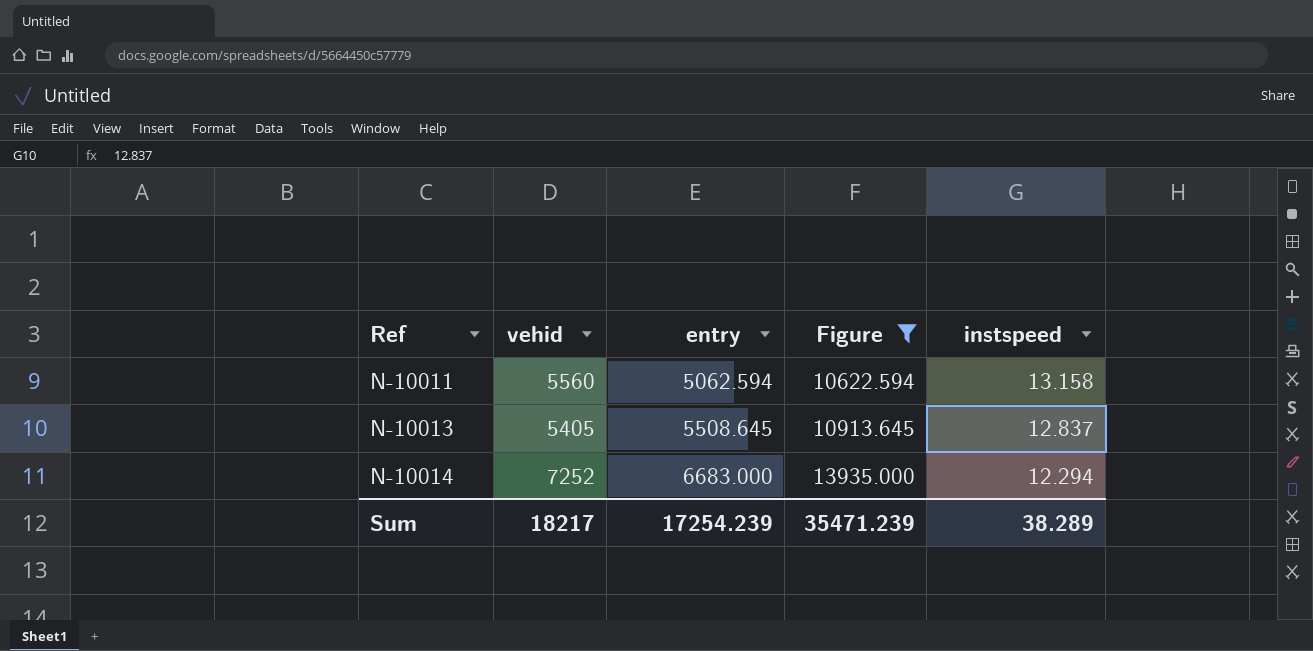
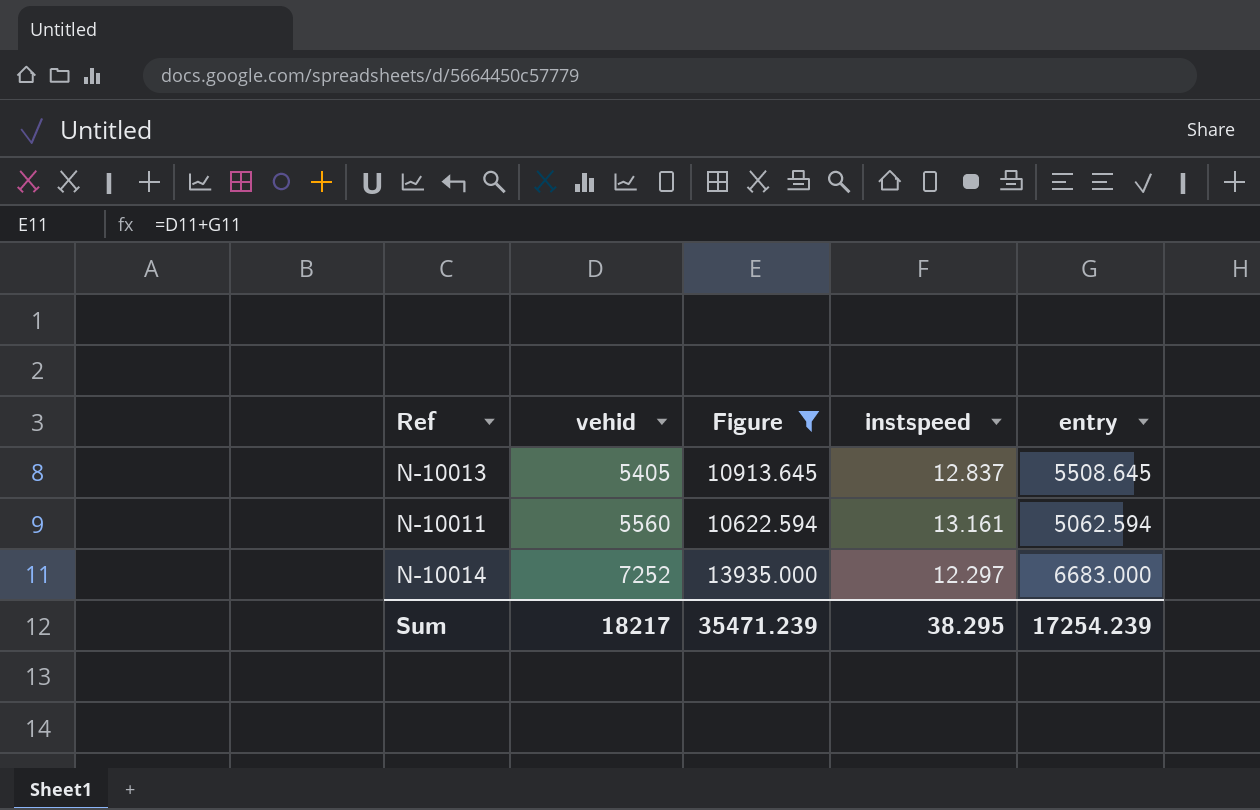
row order: Ref ascending -> vehid ascending
column entry | position: 3 -> 5
N-10011 | instspeed: 13.158 -> 13.161
N-10014 | instspeed: 12.294 -> 12.297
Sum | instspeed: 38.289 -> 38.295

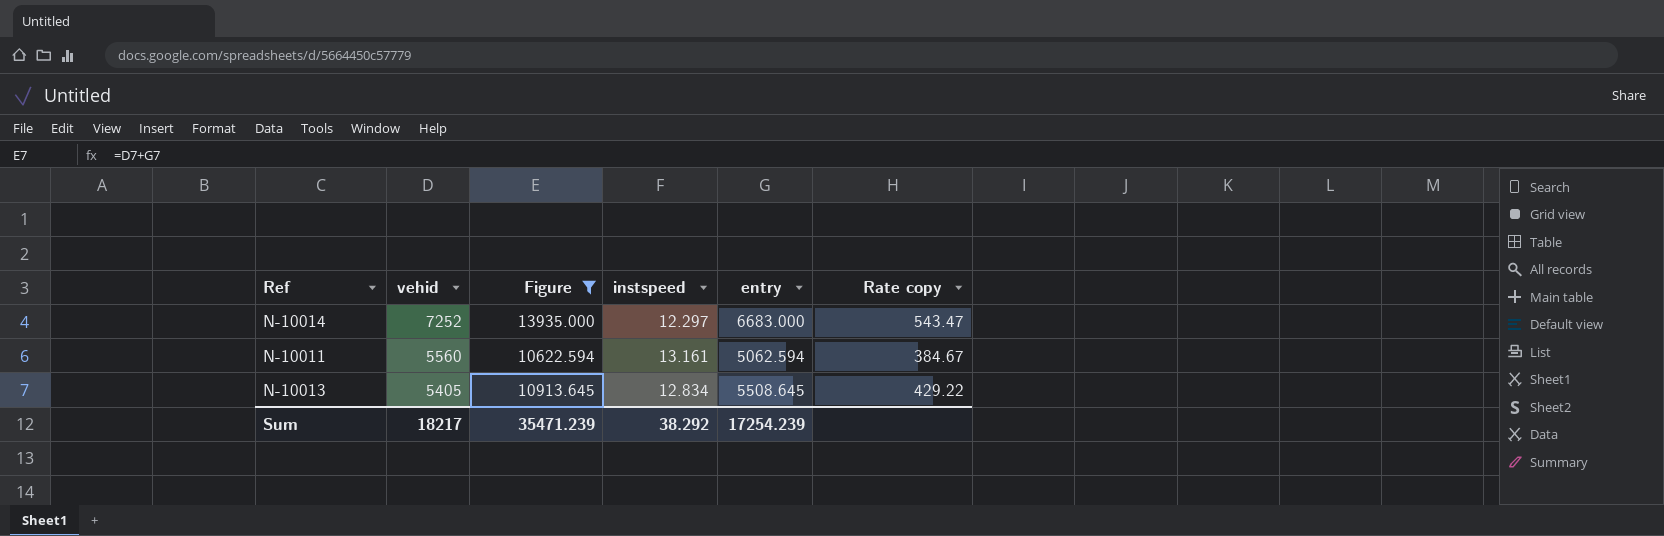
row order: vehid ascending -> vehid descending
column Rate copy | formula: none -> [entry] / [instspeed]
N-10013 | instspeed: 12.837 -> 12.834
Sum | instspeed: 38.295 -> 38.292

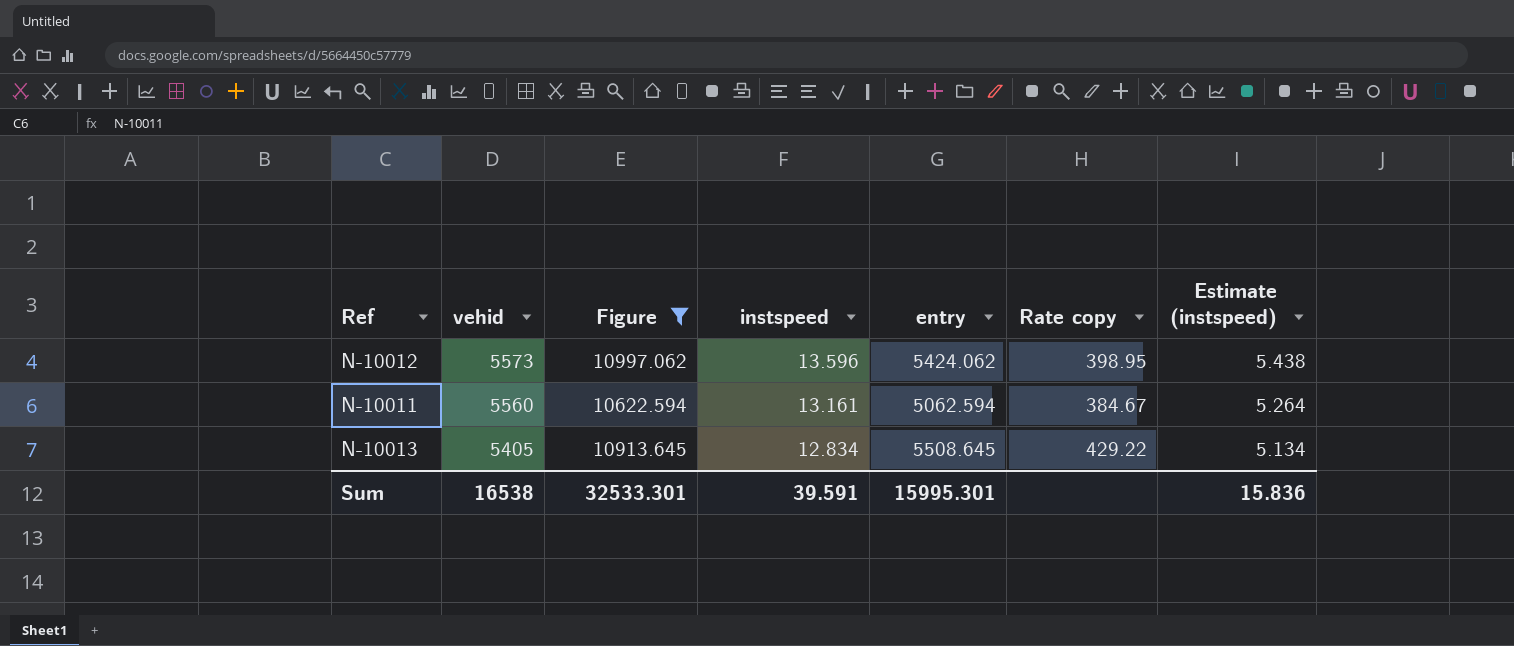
column Estimate (instspeed) | formula: none -> [instspeed] * 0.4
row N-10014: 7252 | 13935.000 | 12.297 | 6683.000 | 543.47 -> none
row N-10012: none -> 5573 | 10997.062 | 13.596 | 5424.062 | 398.95 | 5.438
Sum | vehid: 18217 -> 16538
Sum | Figure: 35471.239 -> 32533.301
Sum | instspeed: 38.292 -> 39.591
Sum | entry: 17254.239 -> 15995.301

